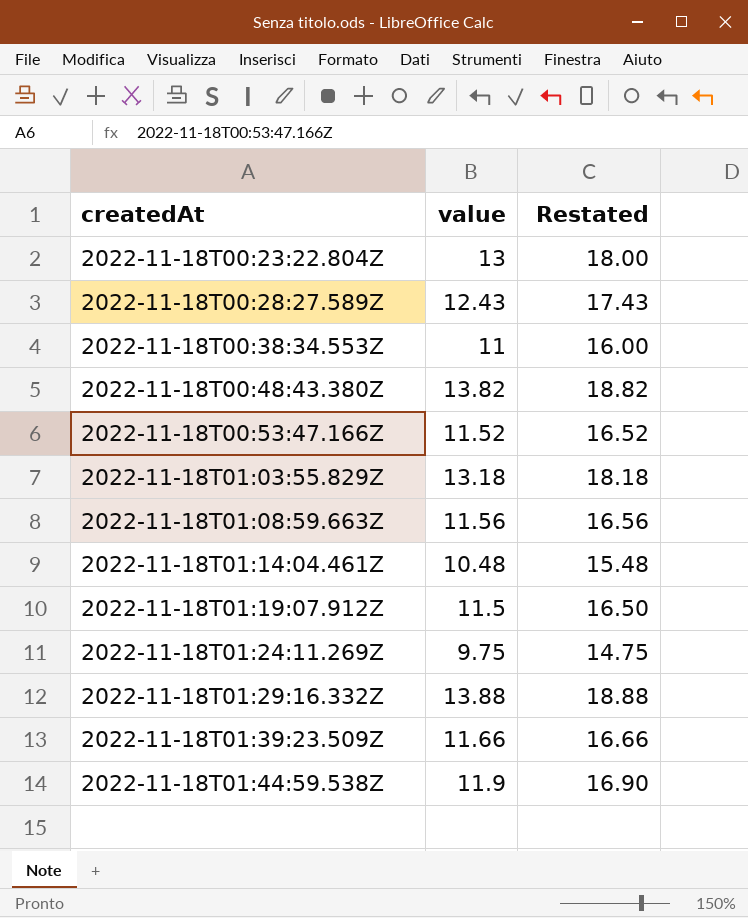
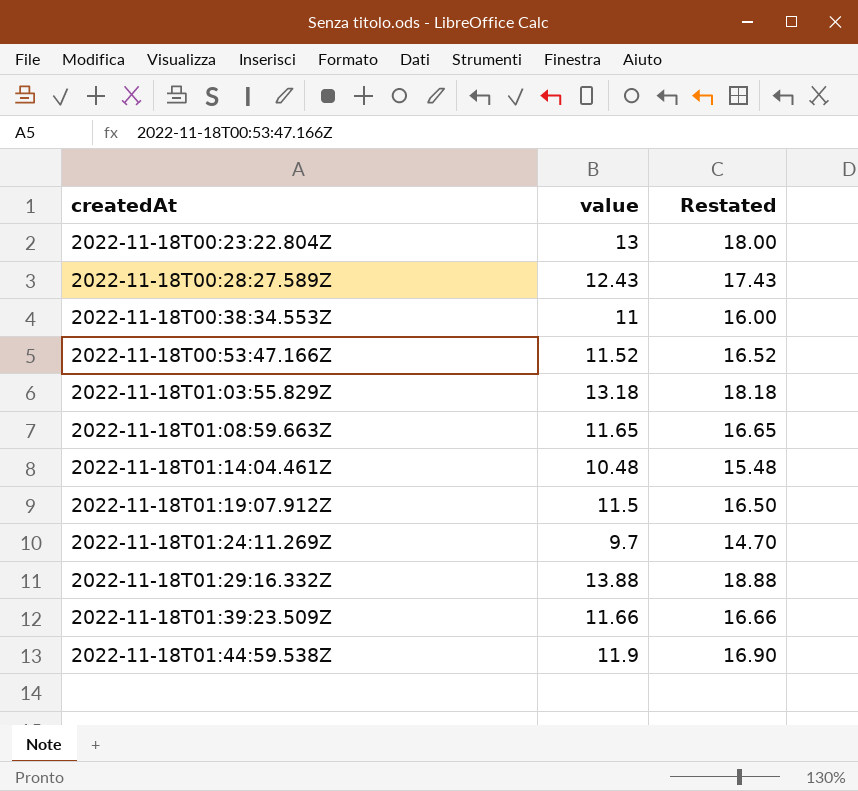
row 2022-11-18T00:48:43.380Z: 13.82 | 18.82 -> none
2022-11-18T01:08:59.663Z | value: 11.56 -> 11.65
2022-11-18T01:08:59.663Z | Restated: 16.56 -> 16.65
2022-11-18T01:24:11.269Z | value: 9.75 -> 9.7
2022-11-18T01:24:11.269Z | Restated: 14.75 -> 14.70

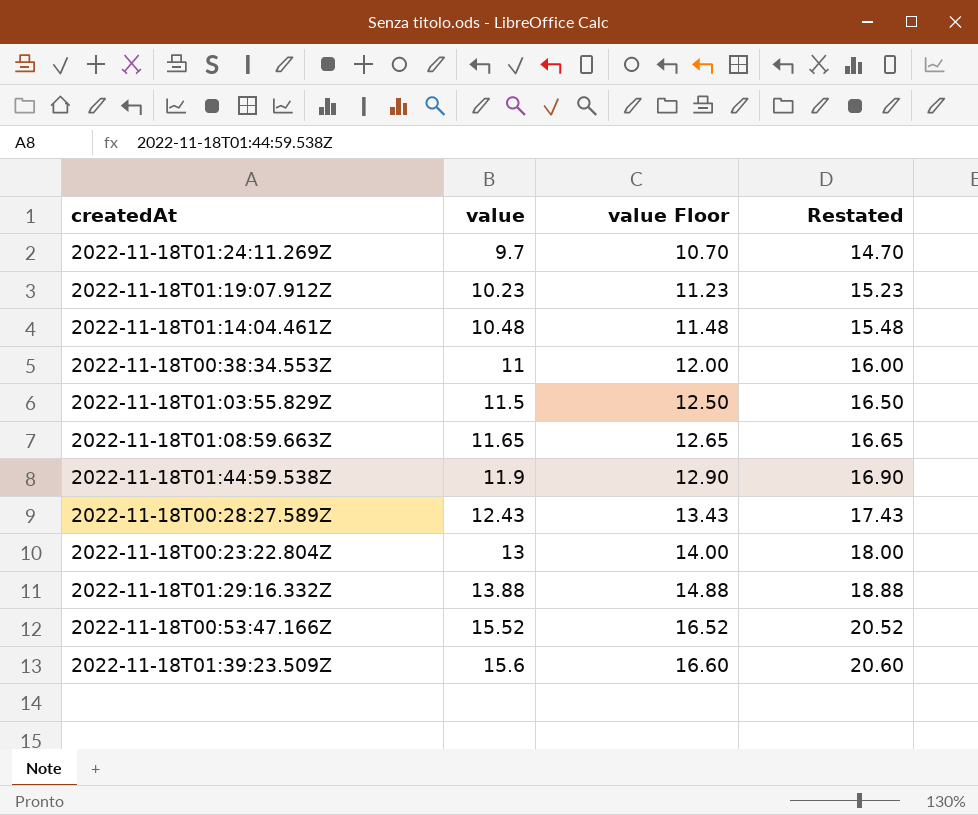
row order: createdAt ascending -> value ascending
column value Floor | formula: none -> [value] + 1
2022-11-18T01:19:07.912Z | value: 11.5 -> 10.23
2022-11-18T01:19:07.912Z | Restated: 16.50 -> 15.23
2022-11-18T01:03:55.829Z | value: 13.18 -> 11.5
2022-11-18T01:03:55.829Z | Restated: 18.18 -> 16.50
2022-11-18T00:53:47.166Z | value: 11.52 -> 15.52
2022-11-18T00:53:47.166Z | Restated: 16.52 -> 20.52
2022-11-18T01:39:23.509Z | value: 11.66 -> 15.6
2022-11-18T01:39:23.509Z | Restated: 16.66 -> 20.60

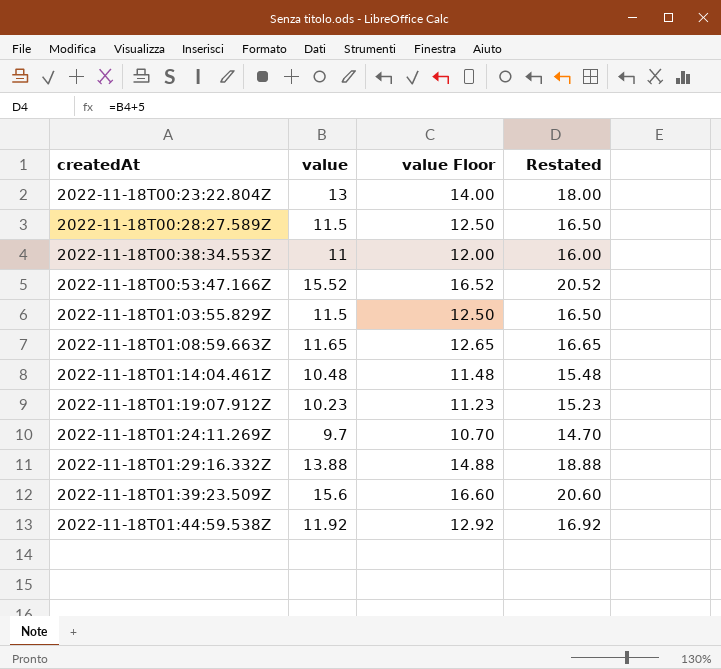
row order: value ascending -> createdAt ascending
2022-11-18T00:28:27.589Z | value: 12.43 -> 11.5
2022-11-18T00:28:27.589Z | value Floor: 13.43 -> 12.50
2022-11-18T00:28:27.589Z | Restated: 17.43 -> 16.50
2022-11-18T01:44:59.538Z | value: 11.9 -> 11.92
2022-11-18T01:44:59.538Z | value Floor: 12.90 -> 12.92
2022-11-18T01:44:59.538Z | Restated: 16.90 -> 16.92

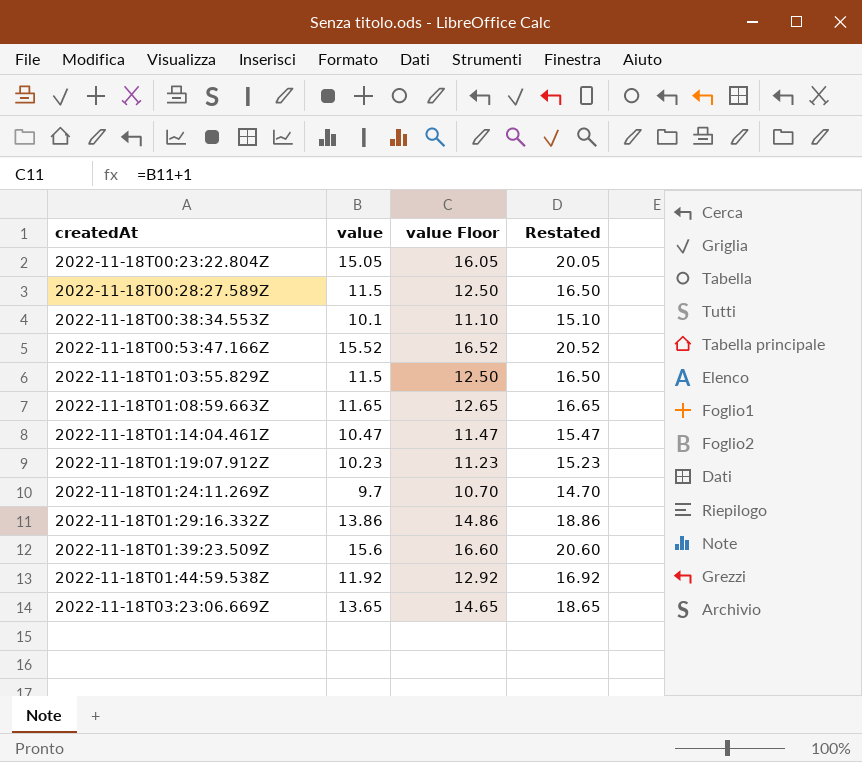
2022-11-18T00:23:22.804Z | value: 13 -> 15.05
2022-11-18T00:23:22.804Z | value Floor: 14.00 -> 16.05
2022-11-18T00:23:22.804Z | Restated: 18.00 -> 20.05
2022-11-18T00:38:34.553Z | value: 11 -> 10.1
2022-11-18T00:38:34.553Z | value Floor: 12.00 -> 11.10
2022-11-18T00:38:34.553Z | Restated: 16.00 -> 15.10
2022-11-18T01:14:04.461Z | value: 10.48 -> 10.47
2022-11-18T01:14:04.461Z | value Floor: 11.48 -> 11.47
2022-11-18T01:14:04.461Z | Restated: 15.48 -> 15.47
2022-11-18T01:29:16.332Z | value: 13.88 -> 13.86
2022-11-18T01:29:16.332Z | value Floor: 14.88 -> 14.86
2022-11-18T01:29:16.332Z | Restated: 18.88 -> 18.86
row 2022-11-18T03:23:06.669Z: none -> 13.65 | 14.65 | 18.65

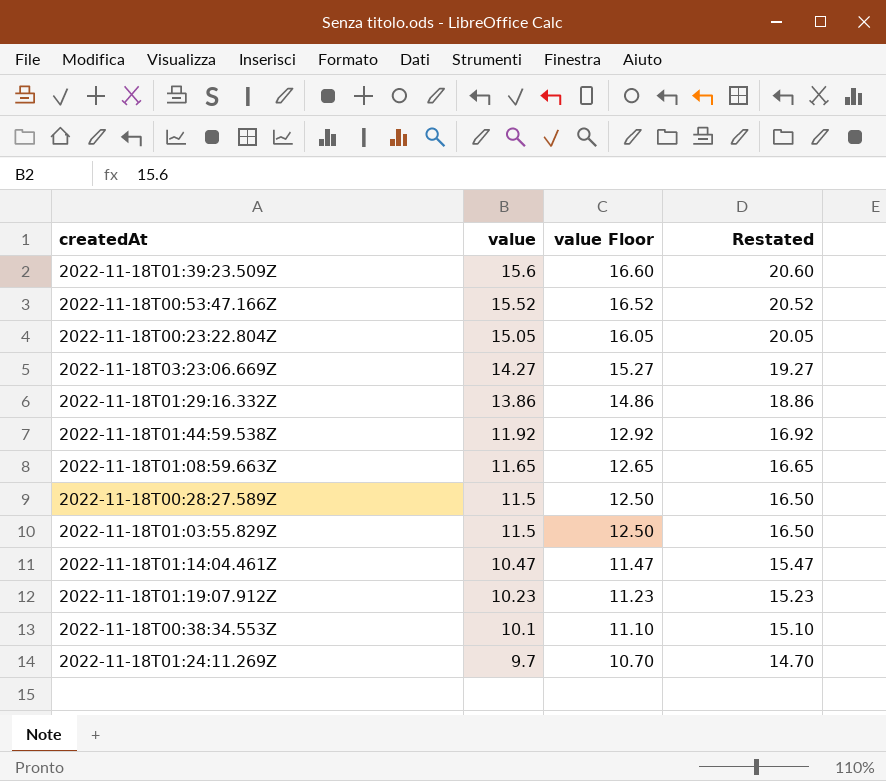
row order: createdAt ascending -> value descending
2022-11-18T03:23:06.669Z | value: 13.65 -> 14.27
2022-11-18T03:23:06.669Z | value Floor: 14.65 -> 15.27
2022-11-18T03:23:06.669Z | Restated: 18.65 -> 19.27

